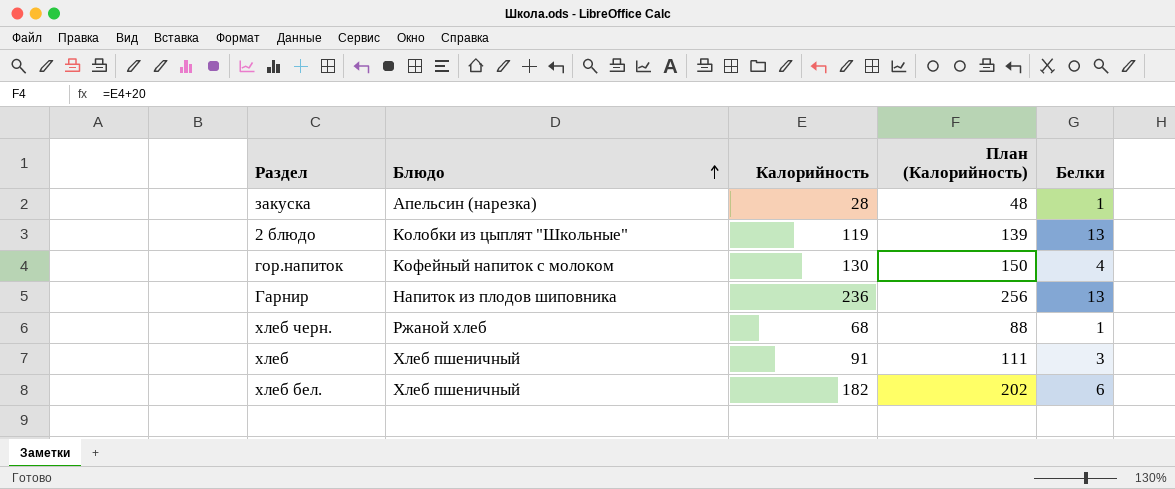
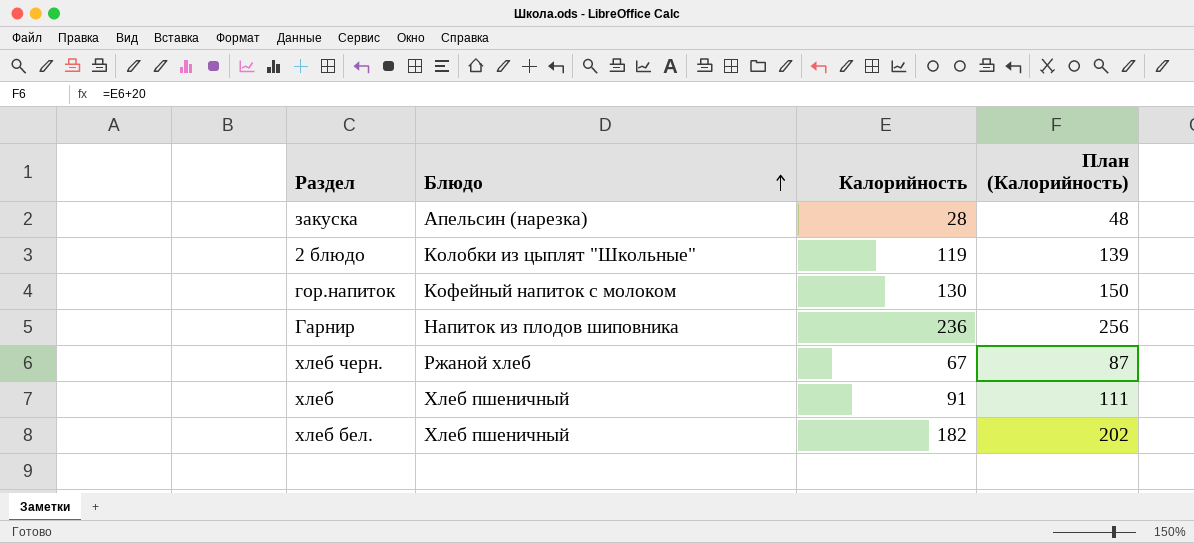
column Белки | position: 5 -> none
хлеб черн. | Калорийность: 68 -> 67
хлеб черн. | План (Калорийность): 88 -> 87

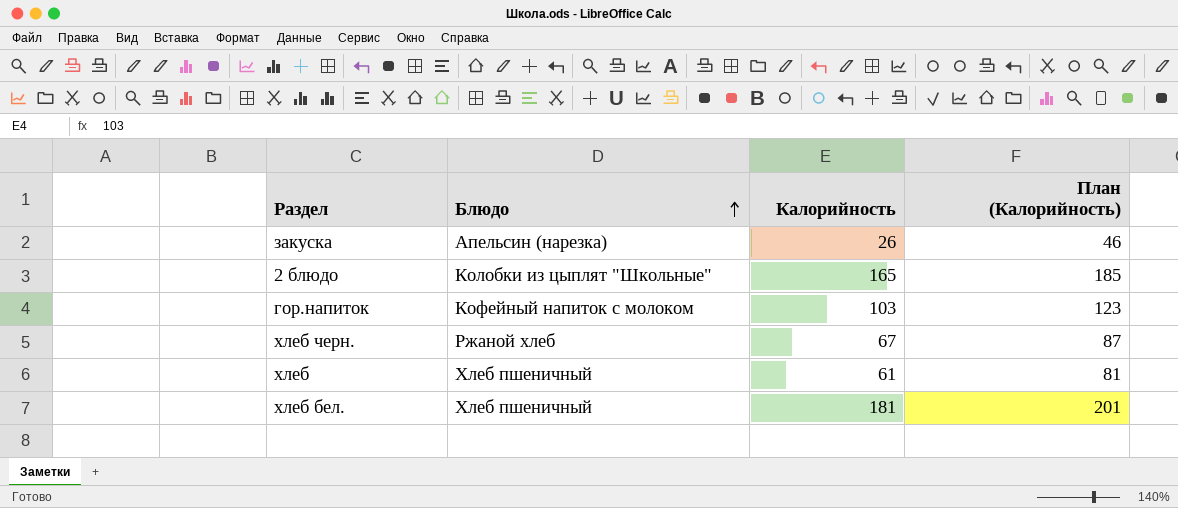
row Гарнир: Напиток из плодов шиповника | 236 | 256 -> none
закуска | Калорийность: 28 -> 26
закуска | План (Калорийность): 48 -> 46
2 блюдо | Калорийность: 119 -> 165
2 блюдо | План (Калорийность): 139 -> 185
гор.напиток | Калорийность: 130 -> 103
гор.напиток | План (Калорийность): 150 -> 123
хлеб | Калорийность: 91 -> 61
хлеб | План (Калорийность): 111 -> 81
хлеб бел. | Калорийность: 182 -> 181
хлеб бел. | План (Калорийность): 202 -> 201

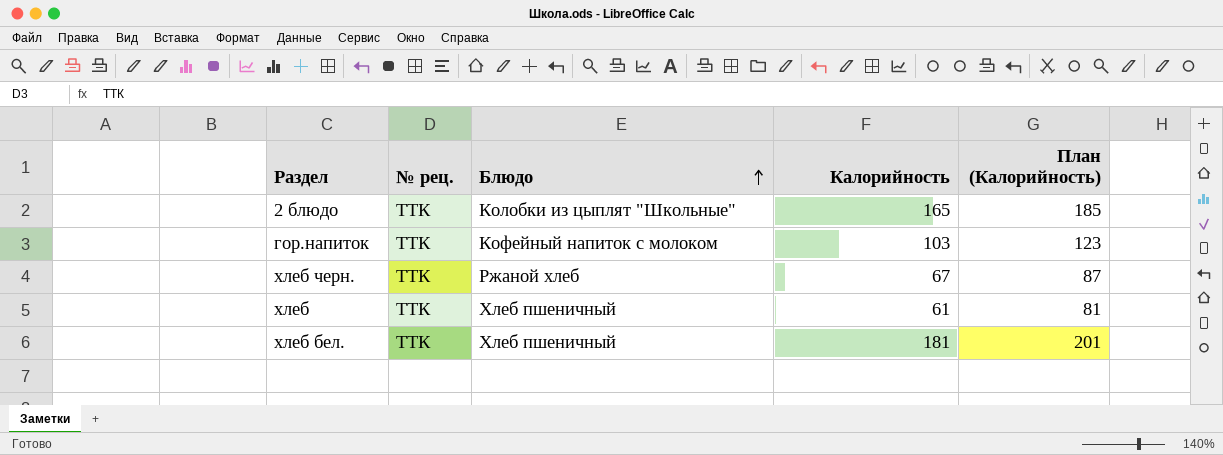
column № рец. | position: none -> 2
row закуска: Апельсин (нарезка) | 26 | 46 -> none

